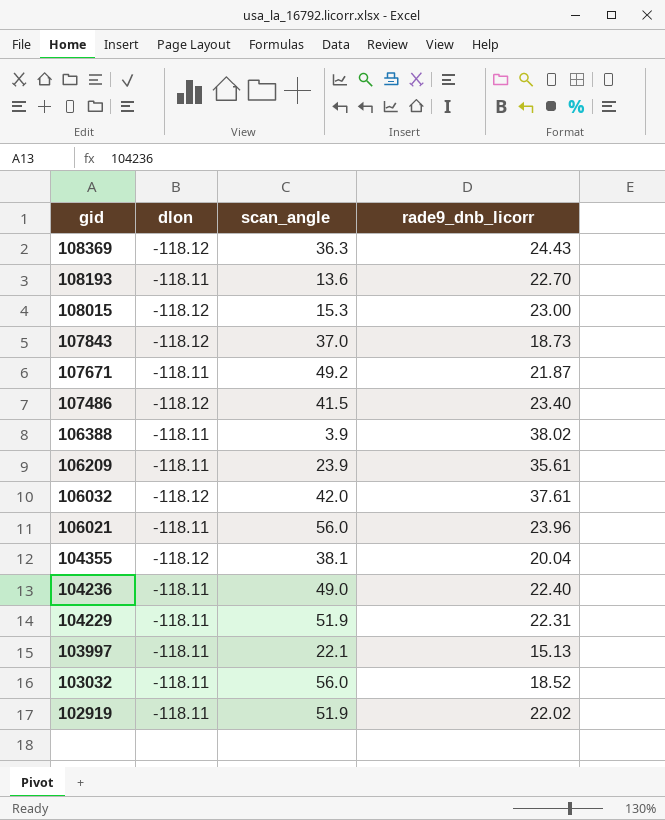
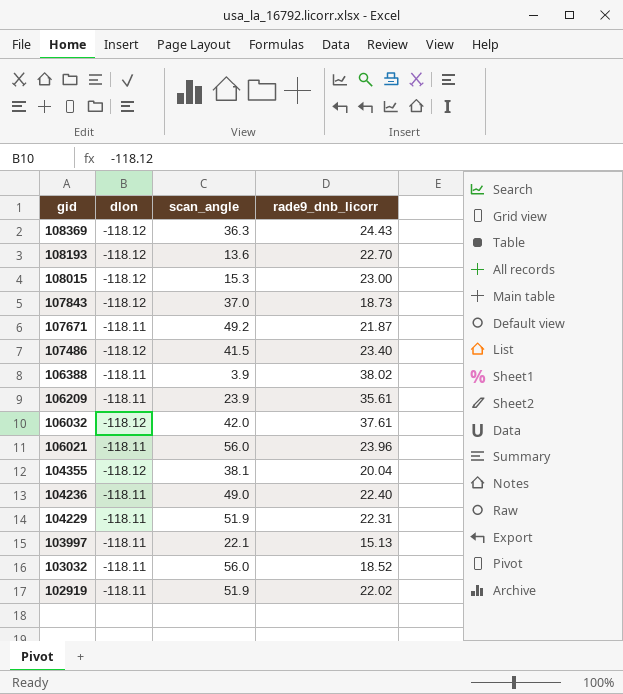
108193 | dlon: -118.11 -> -118.12

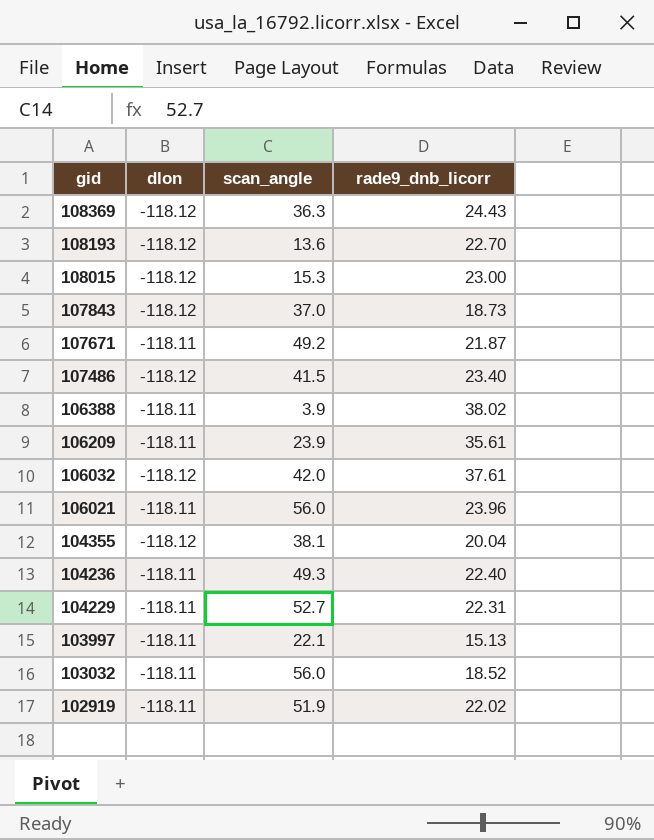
104236 | scan_angle: 49.0 -> 49.3
104229 | scan_angle: 51.9 -> 52.7

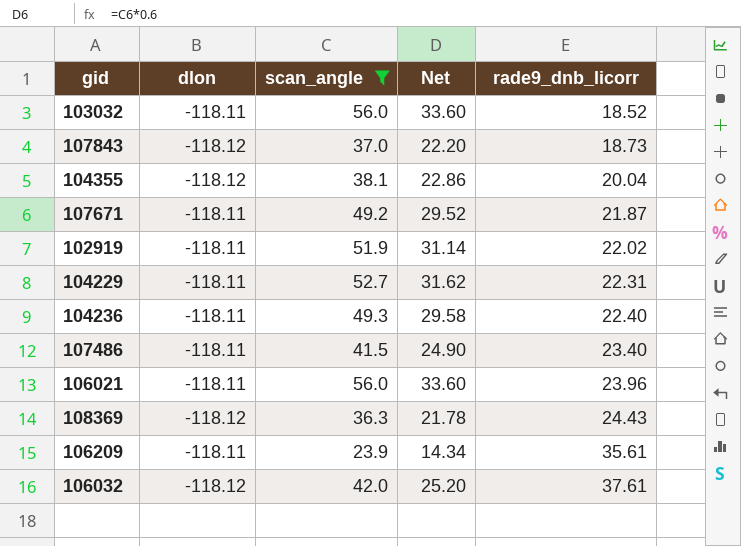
filter: none -> scan_angle >= 23.9
row order: gid descending -> rade9_dnb_licorr ascending
column Net | formula: none -> [scan_angle] * 0.6
107486 | dlon: -118.12 -> -118.11

